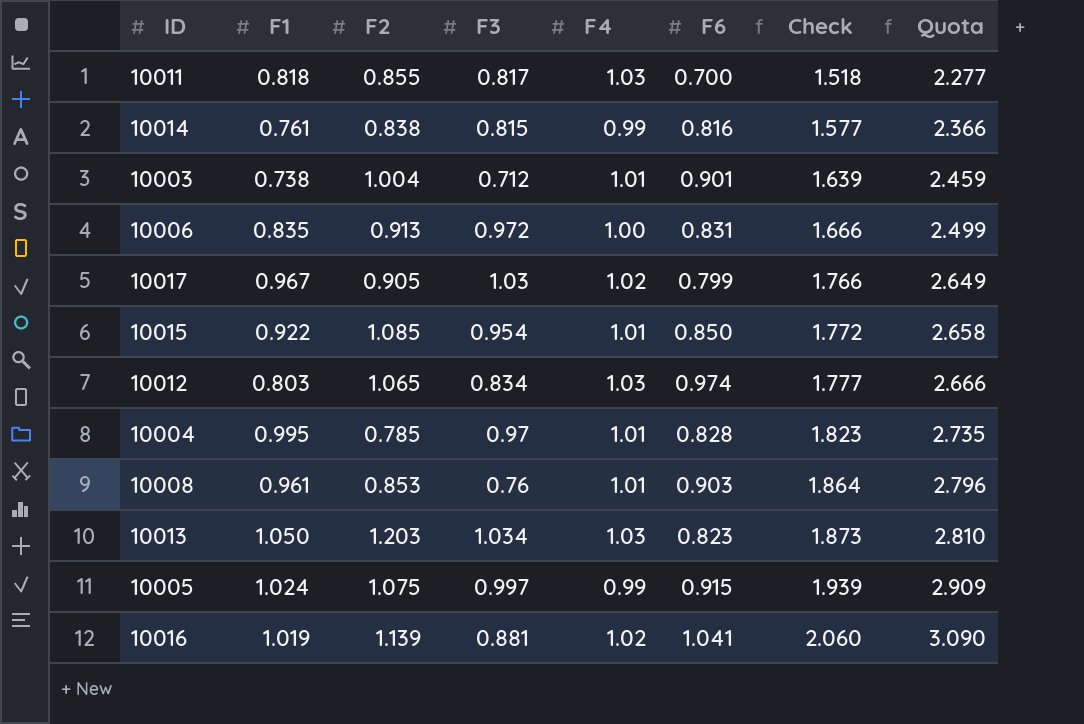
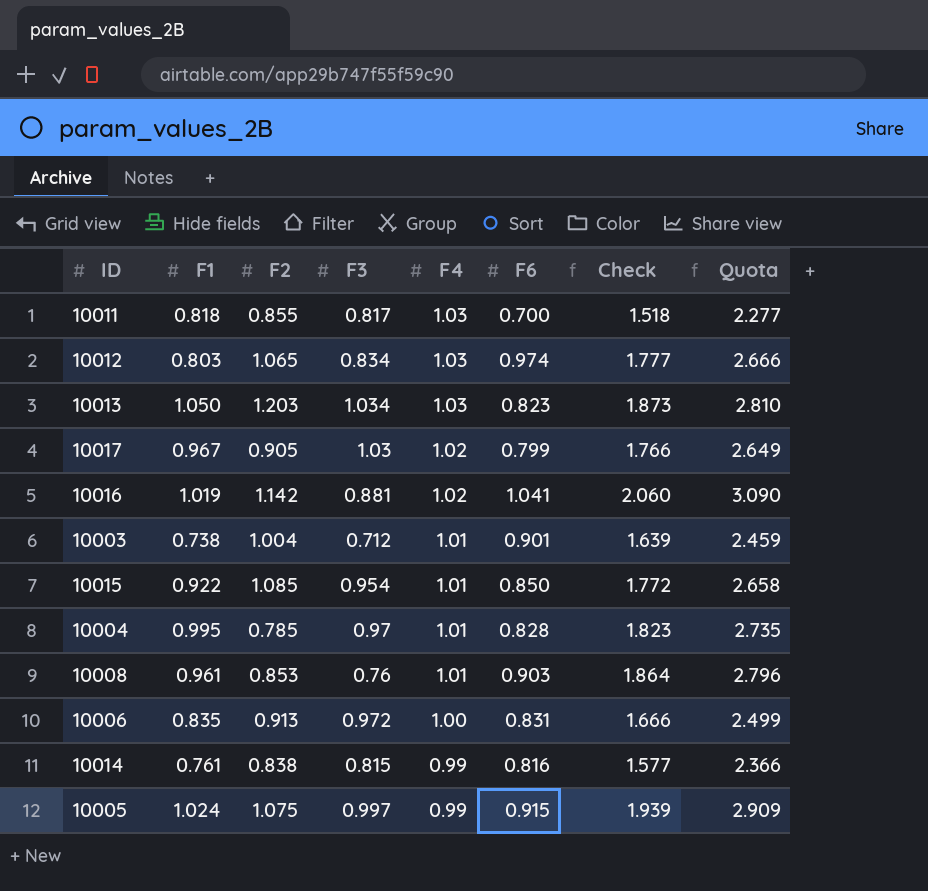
row order: Check ascending -> F4 descending
10016 | F2: 1.139 -> 1.142

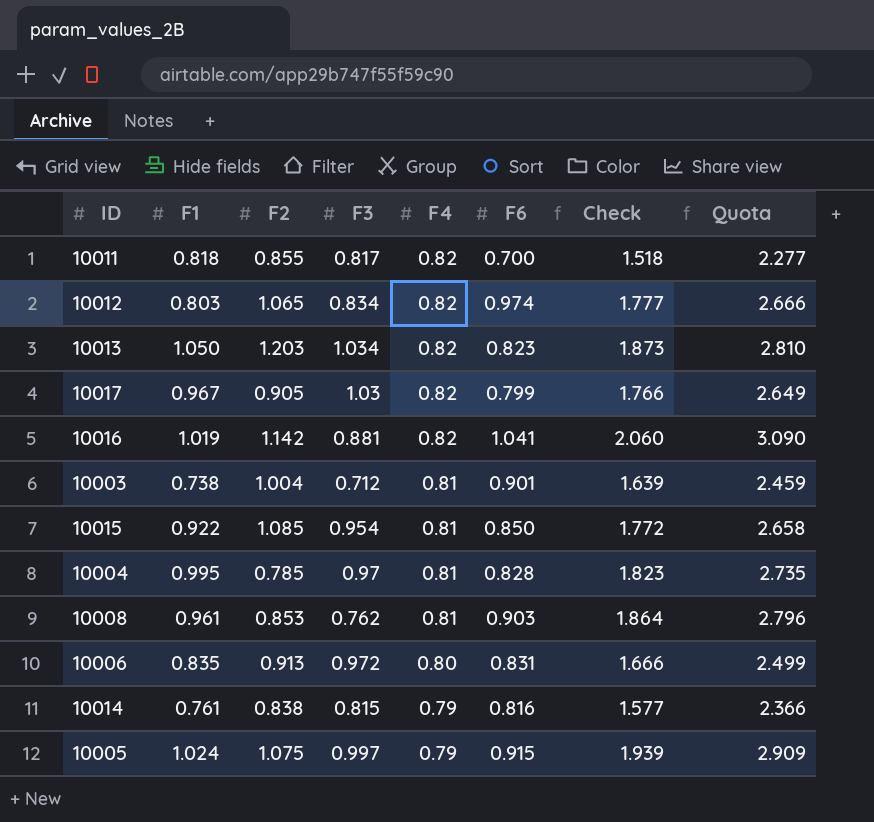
10011 | F4: 1.03 -> 0.82
10012 | F4: 1.03 -> 0.82
10013 | F4: 1.03 -> 0.82
10017 | F4: 1.02 -> 0.82
10016 | F4: 1.02 -> 0.82
10003 | F4: 1.01 -> 0.81
10015 | F4: 1.01 -> 0.81
10004 | F4: 1.01 -> 0.81
10008 | F3: 0.76 -> 0.762
10008 | F4: 1.01 -> 0.81
10006 | F4: 1.00 -> 0.80
10014 | F4: 0.99 -> 0.79
10005 | F4: 0.99 -> 0.79

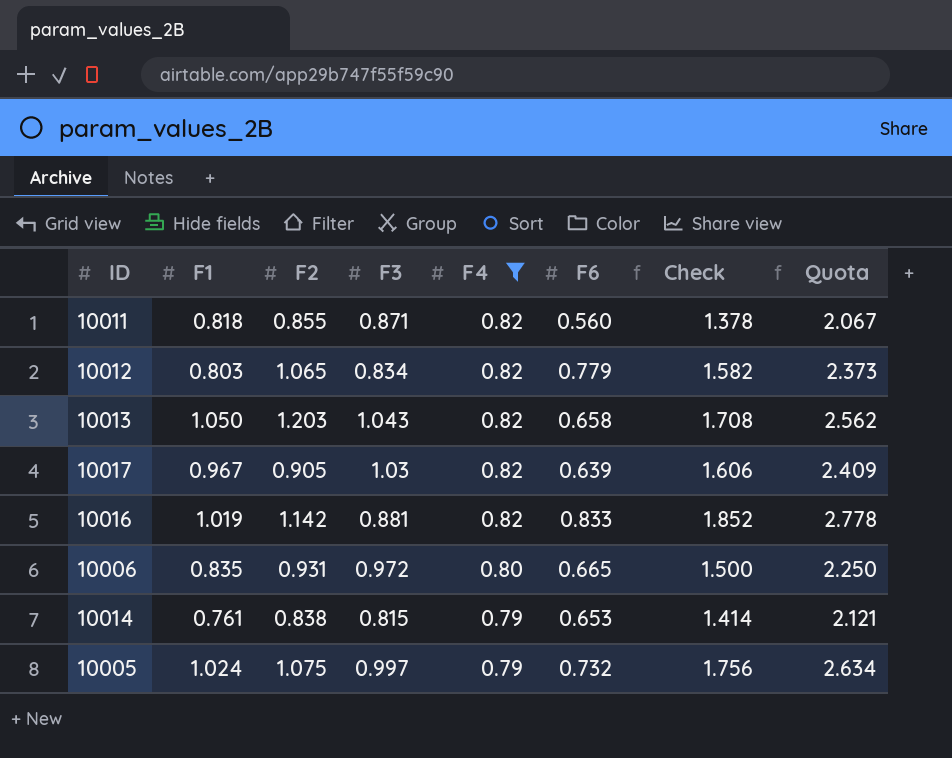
filter: none -> F4 != 0.81
10011 | F3: 0.817 -> 0.871
10011 | F6: 0.700 -> 0.560
10011 | Check: 1.518 -> 1.378
10011 | Quota: 2.277 -> 2.067
10012 | F6: 0.974 -> 0.779
10012 | Check: 1.777 -> 1.582
10012 | Quota: 2.666 -> 2.373
10013 | F3: 1.034 -> 1.043
10013 | F6: 0.823 -> 0.658
10013 | Check: 1.873 -> 1.708
10013 | Quota: 2.810 -> 2.562
10017 | F6: 0.799 -> 0.639
10017 | Check: 1.766 -> 1.606
10017 | Quota: 2.649 -> 2.409
10016 | F6: 1.041 -> 0.833
10016 | Check: 2.060 -> 1.852
10016 | Quota: 3.090 -> 2.778
10006 | F2: 0.913 -> 0.931
10006 | F6: 0.831 -> 0.665
10006 | Check: 1.666 -> 1.500
10006 | Quota: 2.499 -> 2.250
10014 | F6: 0.816 -> 0.653
10014 | Check: 1.577 -> 1.414
10014 | Quota: 2.366 -> 2.121
10005 | F6: 0.915 -> 0.732
10005 | Check: 1.939 -> 1.756
10005 | Quota: 2.909 -> 2.634

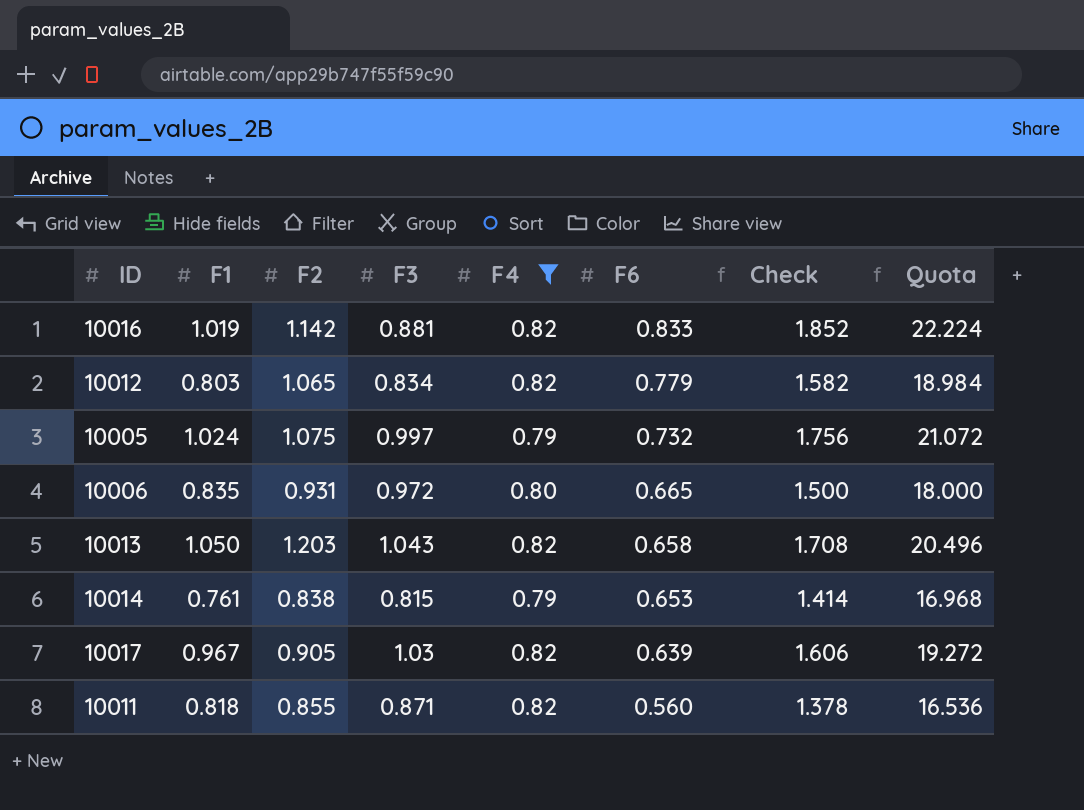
row order: F4 descending -> F6 descending
column Quota | formula: [Check] * 1.5 -> [Check] * 12

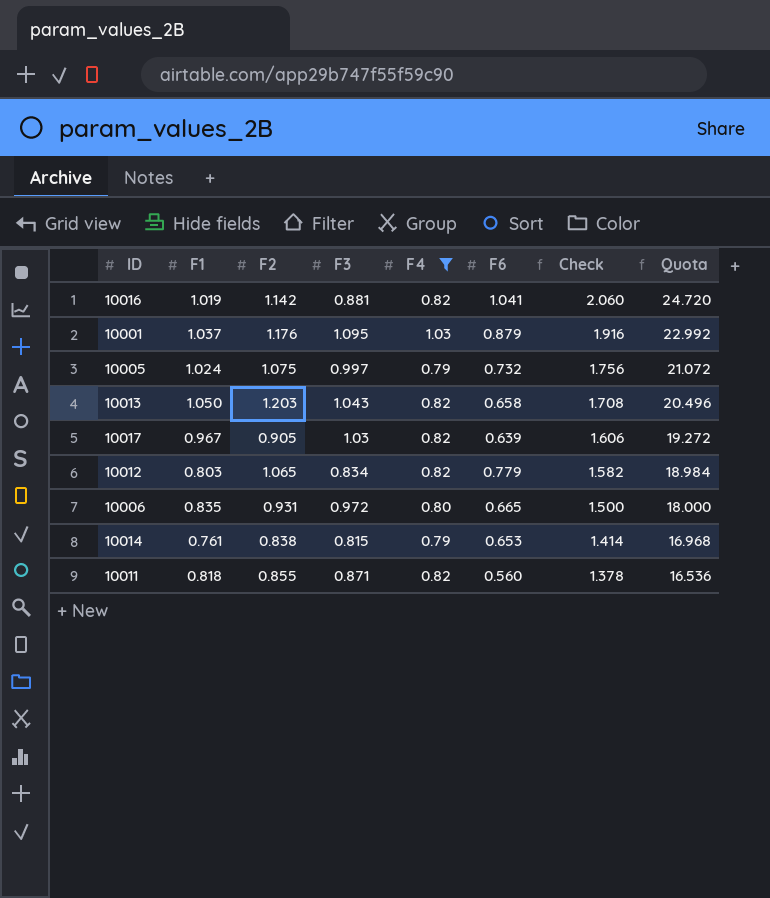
row order: F6 descending -> Check descending
10016 | F6: 0.833 -> 1.041
10016 | Check: 1.852 -> 2.060
10016 | Quota: 22.224 -> 24.720
row 10001: none -> 1.037 | 1.176 | 1.095 | 1.03 | 0.879 | 1.916 | 22.992

